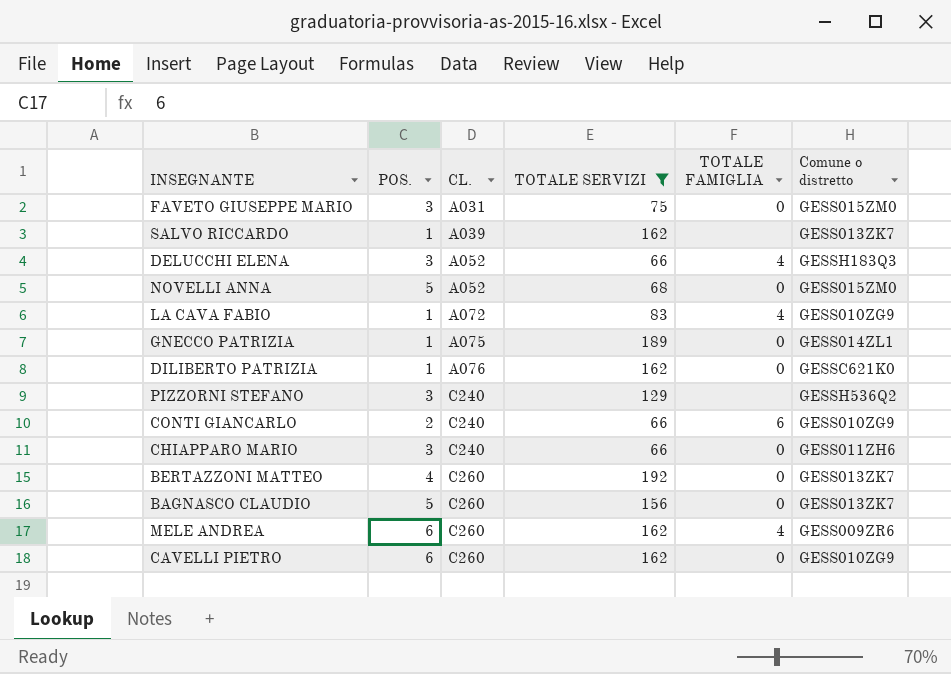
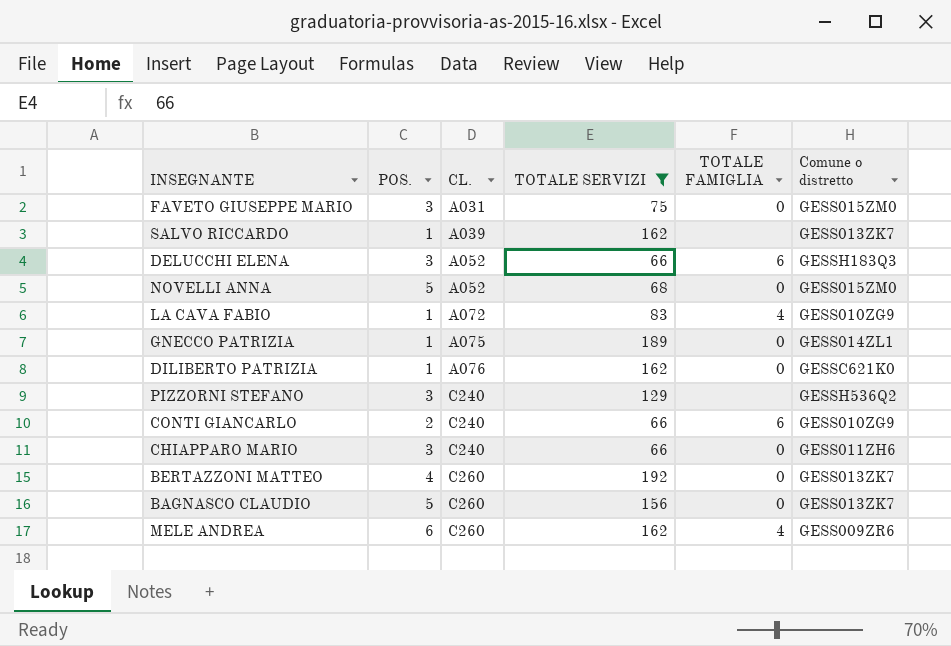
row CAVELLI PIETRO: 6 | C260 | 162 | 0 | GESS010ZG9 -> none
DELUCCHI ELENA | TOTALE FAMIGLIA: 4 -> 6

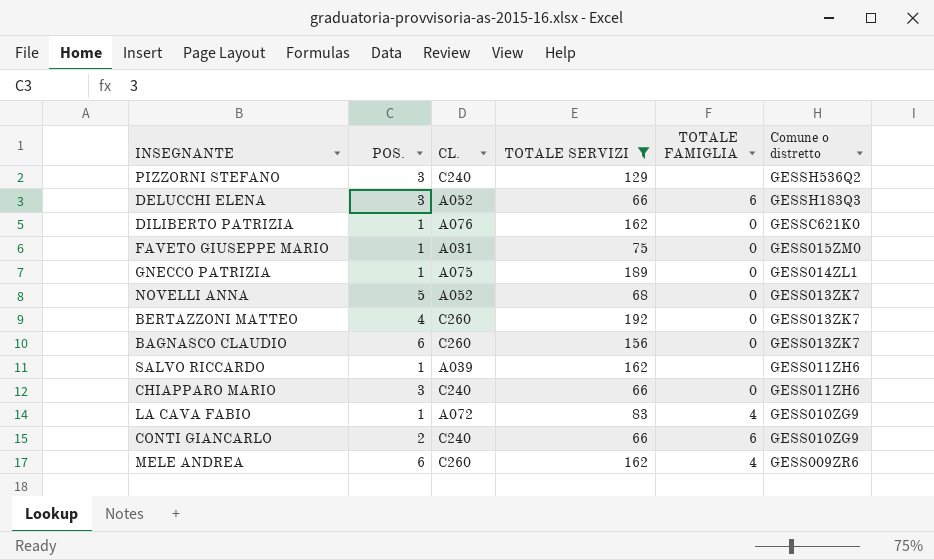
row order: CL. ascending -> Comune o distretto descending
FAVETO GIUSEPPE MARIO | POS.: 3 -> 1
NOVELLI ANNA | Comune o distretto: GESS015ZM0 -> GESS013ZK7
BAGNASCO CLAUDIO | POS.: 5 -> 6
SALVO RICCARDO | Comune o distretto: GESS013ZK7 -> GESS011ZH6

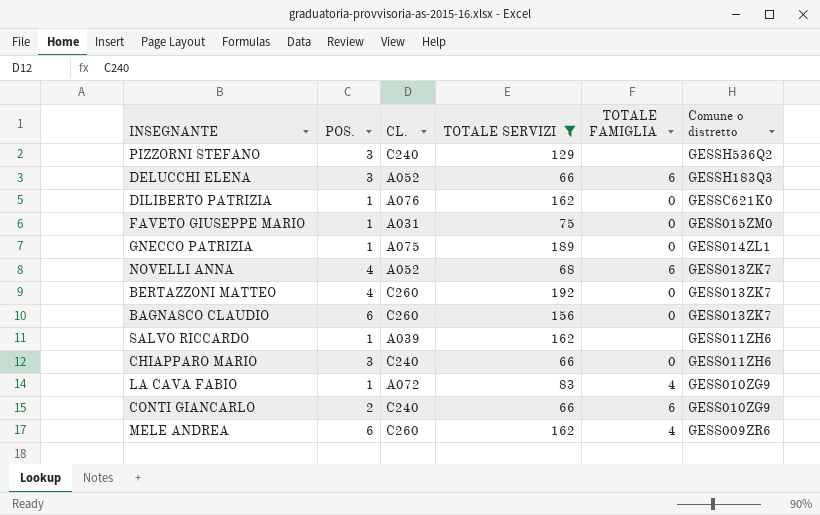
NOVELLI ANNA | POS.: 5 -> 4
NOVELLI ANNA | TOTALE FAMIGLIA: 0 -> 6

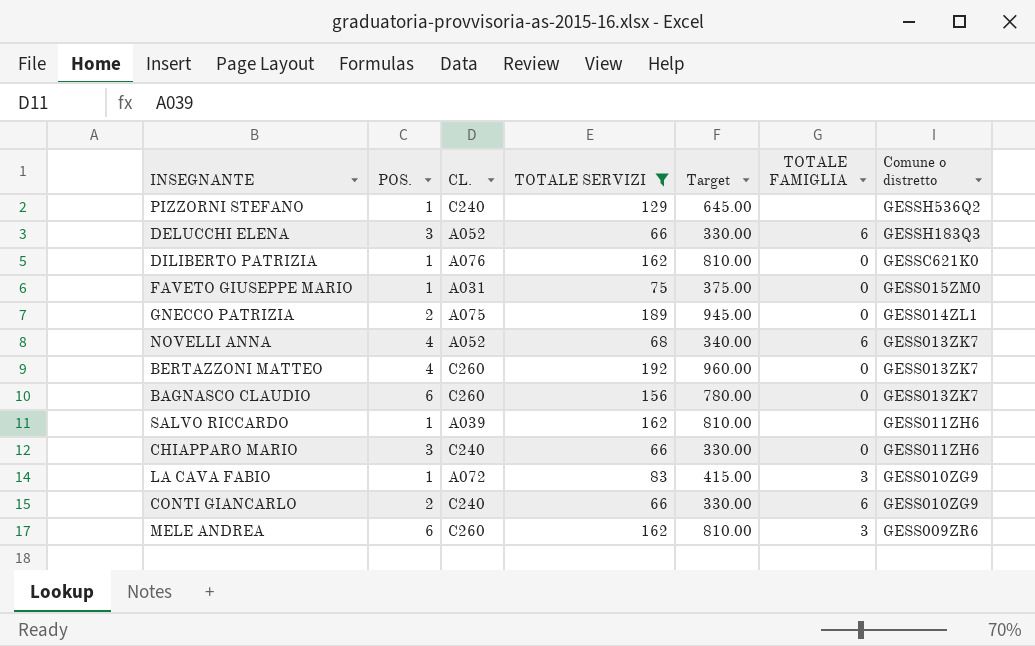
column Target | formula: none -> [TOTALE SERVIZI] * 5
PIZZORNI STEFANO | POS.: 3 -> 1
GNECCO PATRIZIA | POS.: 1 -> 2
LA CAVA FABIO | TOTALE FAMIGLIA: 4 -> 3
MELE ANDREA | TOTALE FAMIGLIA: 4 -> 3

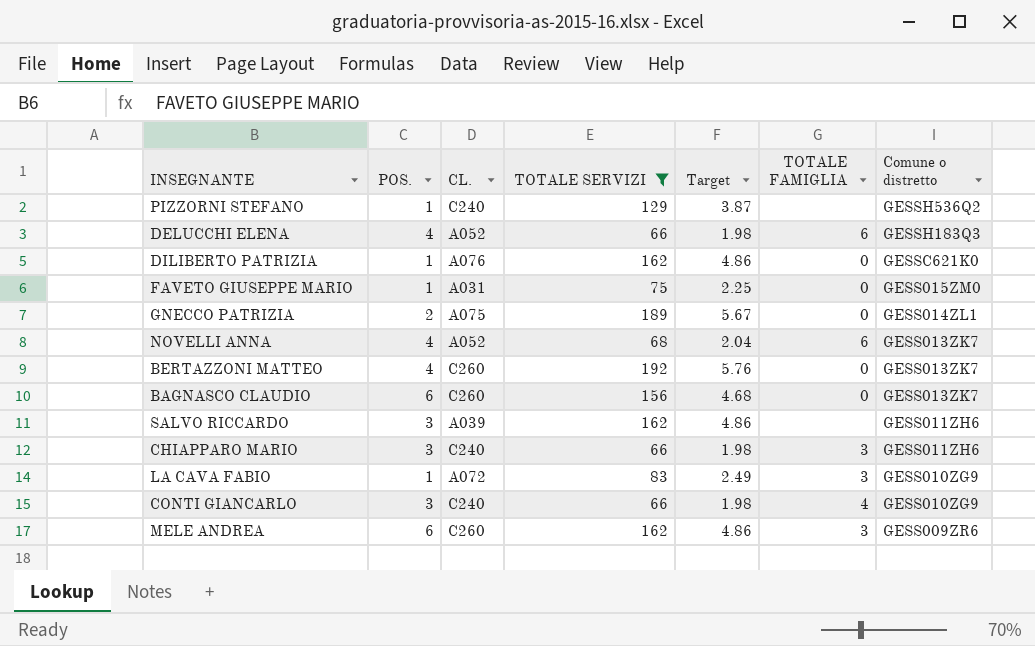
column Target | formula: [TOTALE SERVIZI] * 5 -> [TOTALE SERVIZI] * 0.03
DELUCCHI ELENA | POS.: 3 -> 4
SALVO RICCARDO | POS.: 1 -> 3
CHIAPPARO MARIO | TOTALE FAMIGLIA: 0 -> 3
CONTI GIANCARLO | POS.: 2 -> 3
CONTI GIANCARLO | TOTALE FAMIGLIA: 6 -> 4

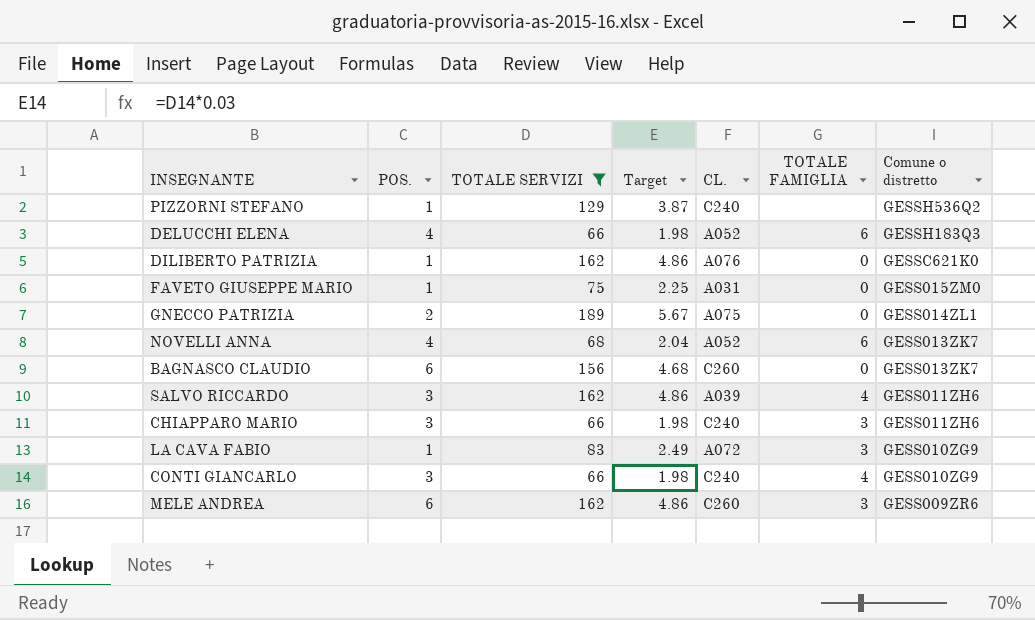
column CL. | position: 3 -> 5
row BERTAZZONI MATTEO: 4 | C260 | 192 | 5.76 | 0 | GESS013ZK7 -> none
SALVO RICCARDO | TOTALE FAMIGLIA: none -> 4

